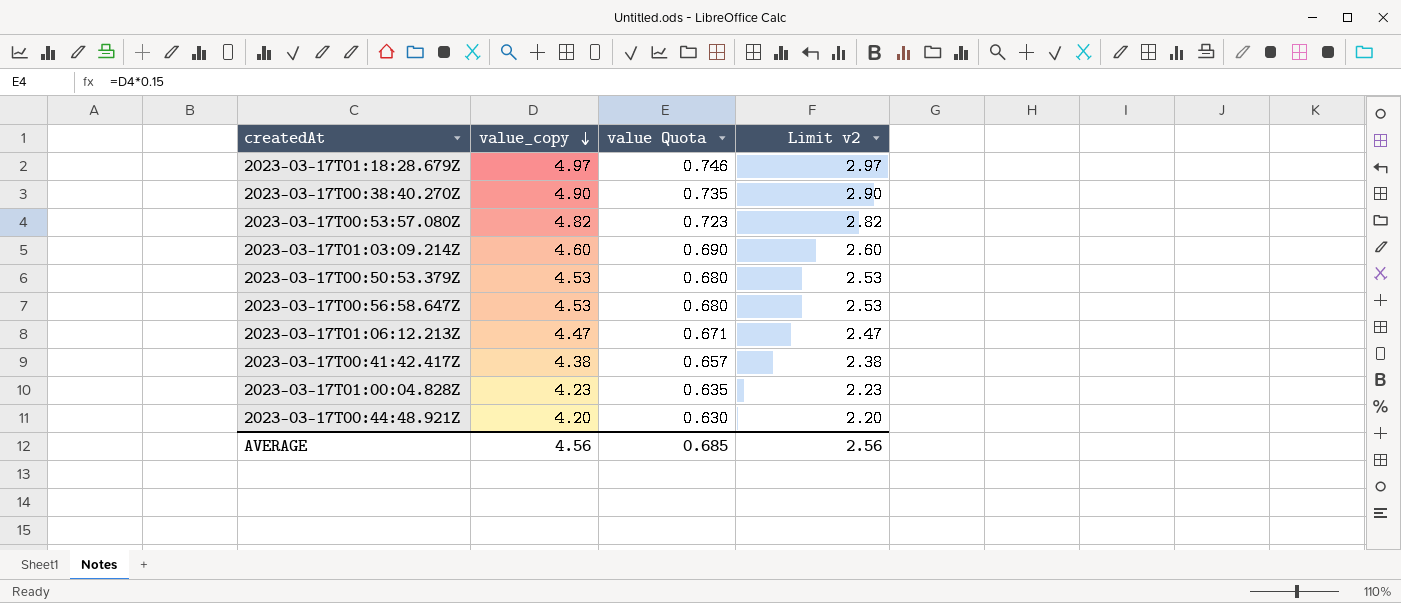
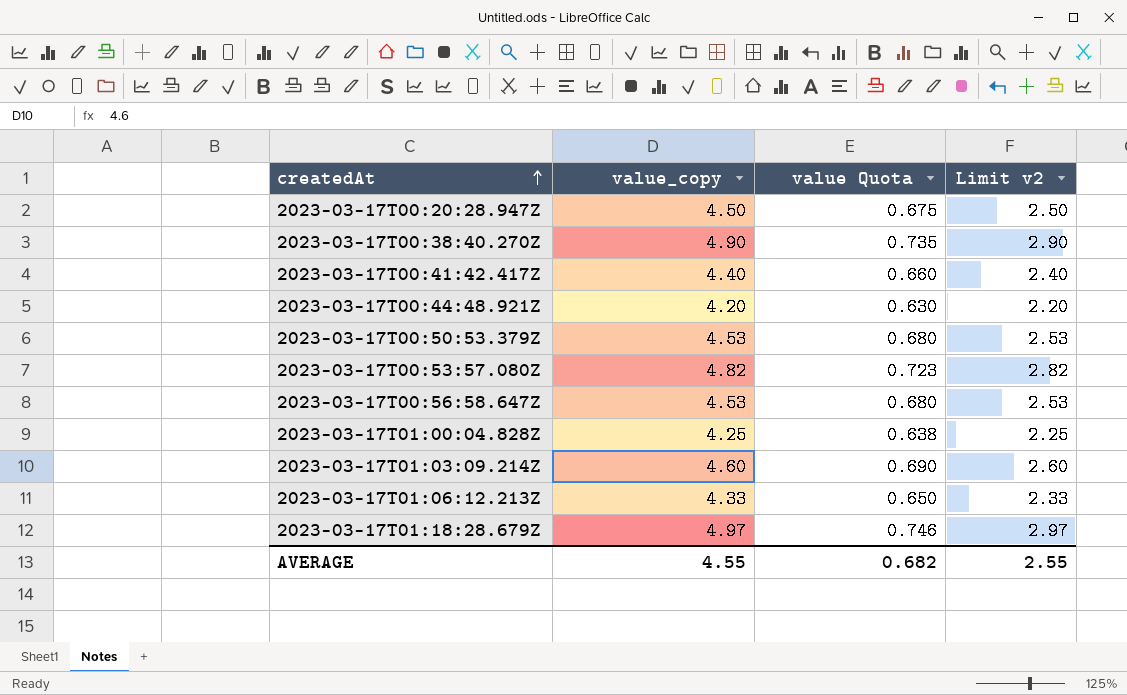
row order: value_copy descending -> createdAt ascending
row 2023-03-17T00:20:28.947Z: none -> 4.50 | 0.675 | 2.50
2023-03-17T00:41:42.417Z | value_copy: 4.38 -> 4.40
2023-03-17T00:41:42.417Z | value Quota: 0.657 -> 0.660
2023-03-17T00:41:42.417Z | Limit v2: 2.38 -> 2.40
2023-03-17T01:00:04.828Z | value_copy: 4.23 -> 4.25
2023-03-17T01:00:04.828Z | value Quota: 0.635 -> 0.638
2023-03-17T01:00:04.828Z | Limit v2: 2.23 -> 2.25
2023-03-17T01:06:12.213Z | value_copy: 4.47 -> 4.33
2023-03-17T01:06:12.213Z | value Quota: 0.671 -> 0.650
2023-03-17T01:06:12.213Z | Limit v2: 2.47 -> 2.33
AVERAGE | value_copy: 4.56 -> 4.55
AVERAGE | value Quota: 0.685 -> 0.682
AVERAGE | Limit v2: 2.56 -> 2.55

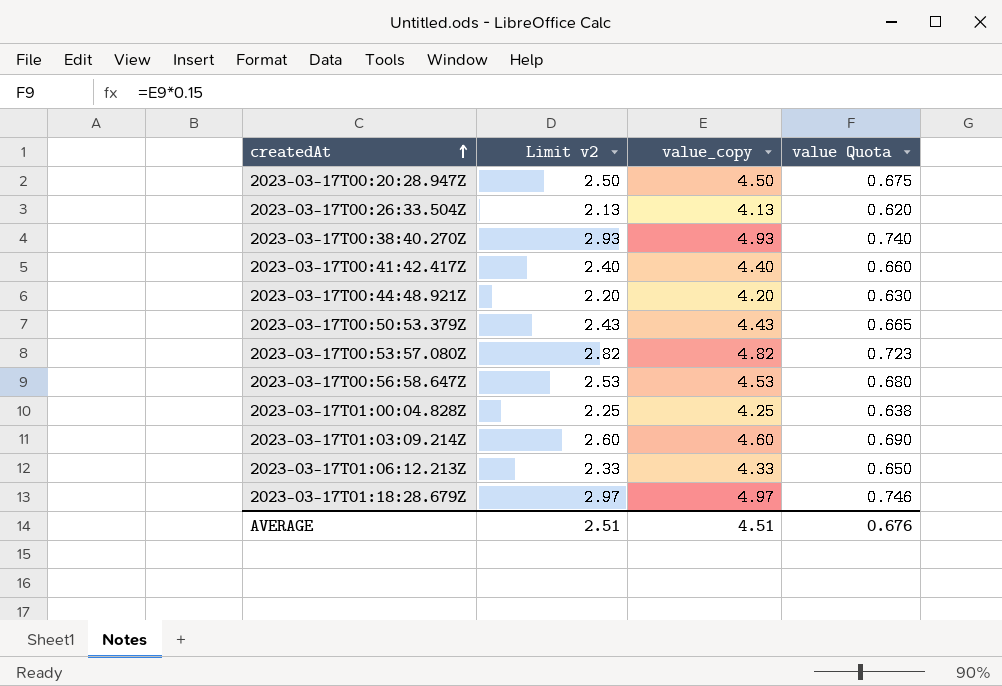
column Limit v2 | position: 4 -> 2
row 2023-03-17T00:26:33.504Z: none -> 2.13 | 4.13 | 0.620
2023-03-17T00:38:40.270Z | Limit v2: 2.90 -> 2.93
2023-03-17T00:38:40.270Z | value_copy: 4.90 -> 4.93
2023-03-17T00:38:40.270Z | value Quota: 0.735 -> 0.740
2023-03-17T00:50:53.379Z | Limit v2: 2.53 -> 2.43
2023-03-17T00:50:53.379Z | value_copy: 4.53 -> 4.43
2023-03-17T00:50:53.379Z | value Quota: 0.680 -> 0.665
AVERAGE | Limit v2: 2.55 -> 2.51
AVERAGE | value_copy: 4.55 -> 4.51
AVERAGE | value Quota: 0.682 -> 0.676

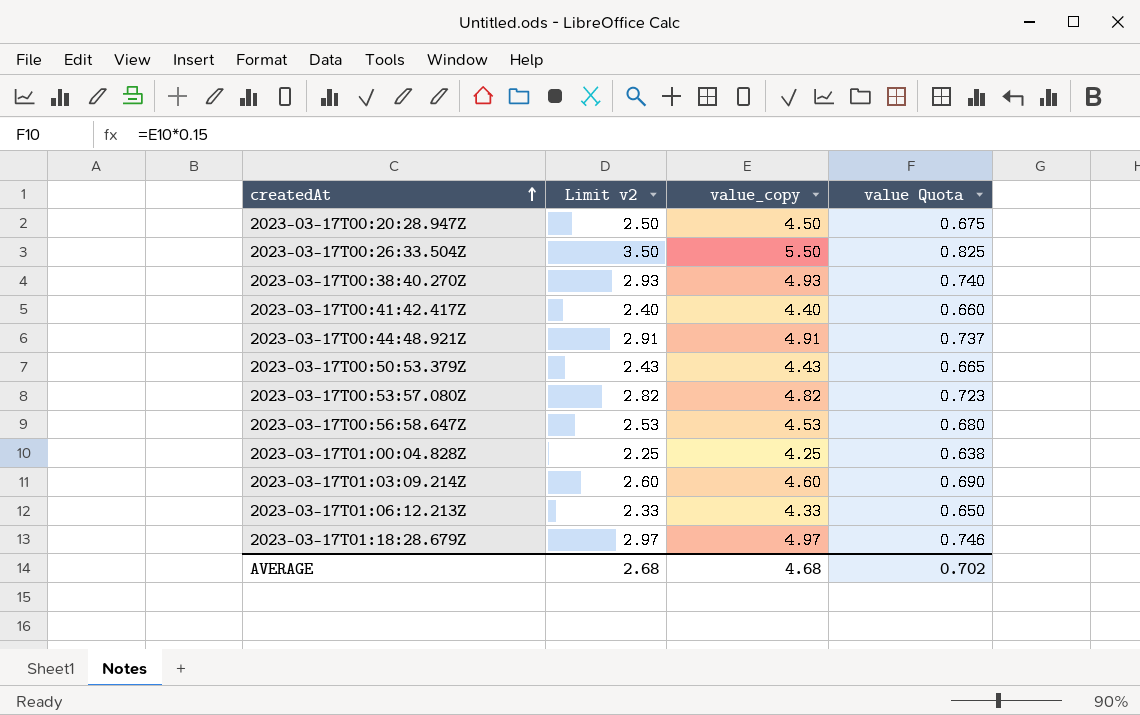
2023-03-17T00:26:33.504Z | Limit v2: 2.13 -> 3.50
2023-03-17T00:26:33.504Z | value_copy: 4.13 -> 5.50
2023-03-17T00:26:33.504Z | value Quota: 0.620 -> 0.825
2023-03-17T00:44:48.921Z | Limit v2: 2.20 -> 2.91
2023-03-17T00:44:48.921Z | value_copy: 4.20 -> 4.91
2023-03-17T00:44:48.921Z | value Quota: 0.630 -> 0.737
AVERAGE | Limit v2: 2.51 -> 2.68
AVERAGE | value_copy: 4.51 -> 4.68
AVERAGE | value Quota: 0.676 -> 0.702

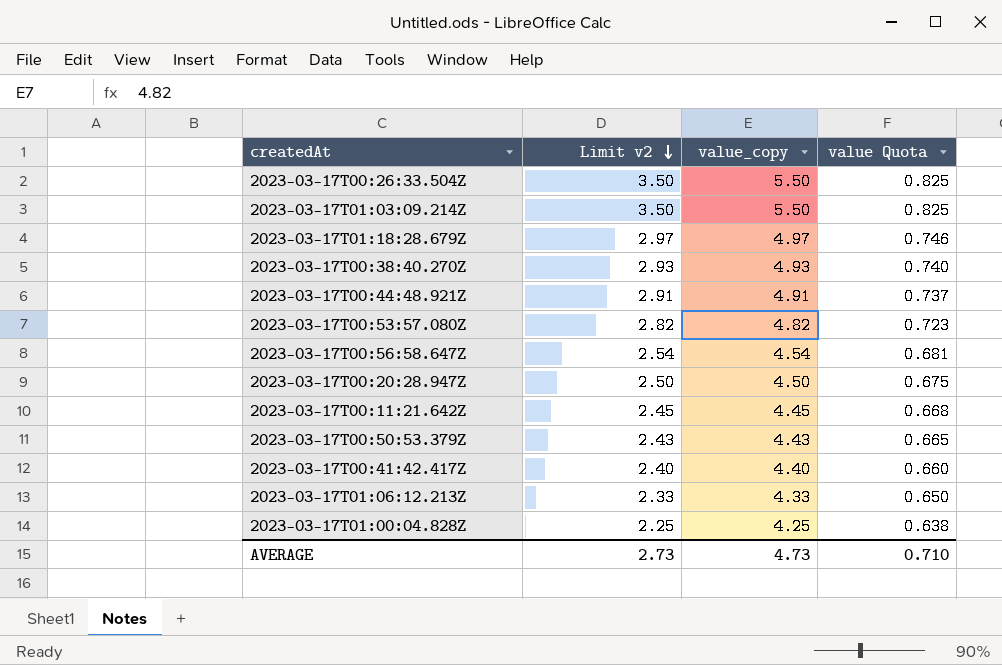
row order: createdAt ascending -> Limit v2 descending
2023-03-17T01:03:09.214Z | Limit v2: 2.60 -> 3.50
2023-03-17T01:03:09.214Z | value_copy: 4.60 -> 5.50
2023-03-17T01:03:09.214Z | value Quota: 0.690 -> 0.825
2023-03-17T00:56:58.647Z | Limit v2: 2.53 -> 2.54
2023-03-17T00:56:58.647Z | value_copy: 4.53 -> 4.54
2023-03-17T00:56:58.647Z | value Quota: 0.680 -> 0.681
row 2023-03-17T00:11:21.642Z: none -> 2.45 | 4.45 | 0.668
AVERAGE | Limit v2: 2.68 -> 2.73
AVERAGE | value_copy: 4.68 -> 4.73
AVERAGE | value Quota: 0.702 -> 0.710

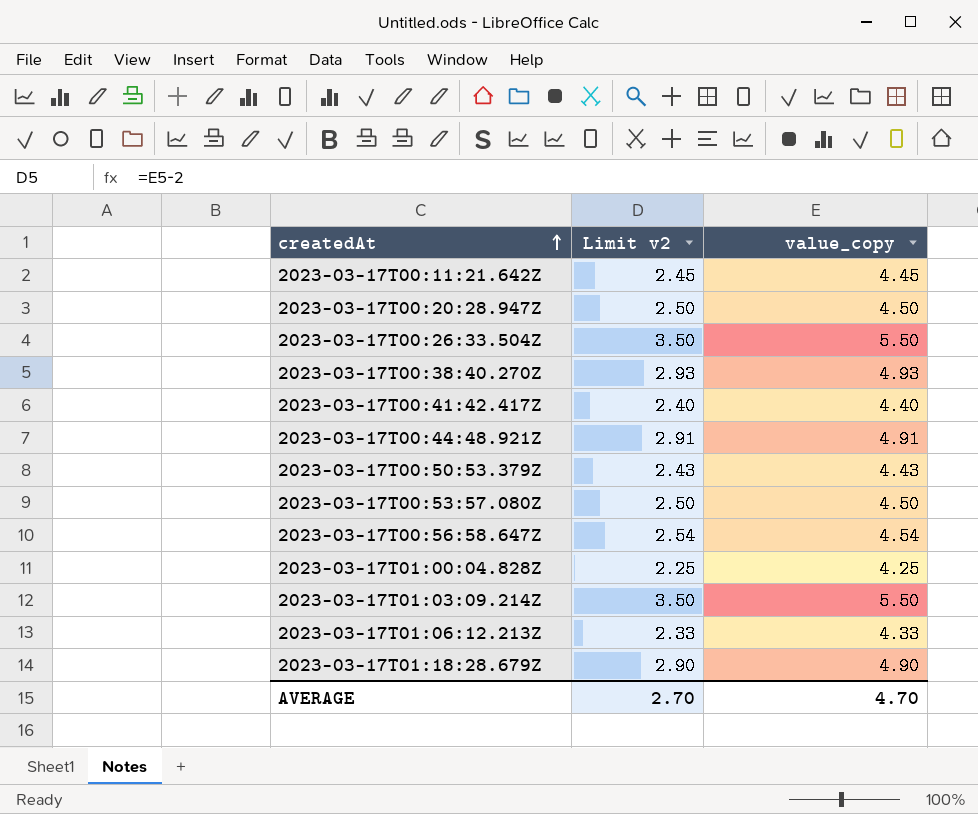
row order: Limit v2 descending -> createdAt ascending
column value Quota | formula: [value_copy] * 0.15 -> none
2023-03-17T00:53:57.080Z | Limit v2: 2.82 -> 2.50
2023-03-17T00:53:57.080Z | value_copy: 4.82 -> 4.50
2023-03-17T01:18:28.679Z | Limit v2: 2.97 -> 2.90
2023-03-17T01:18:28.679Z | value_copy: 4.97 -> 4.90
AVERAGE | Limit v2: 2.73 -> 2.70
AVERAGE | value_copy: 4.73 -> 4.70

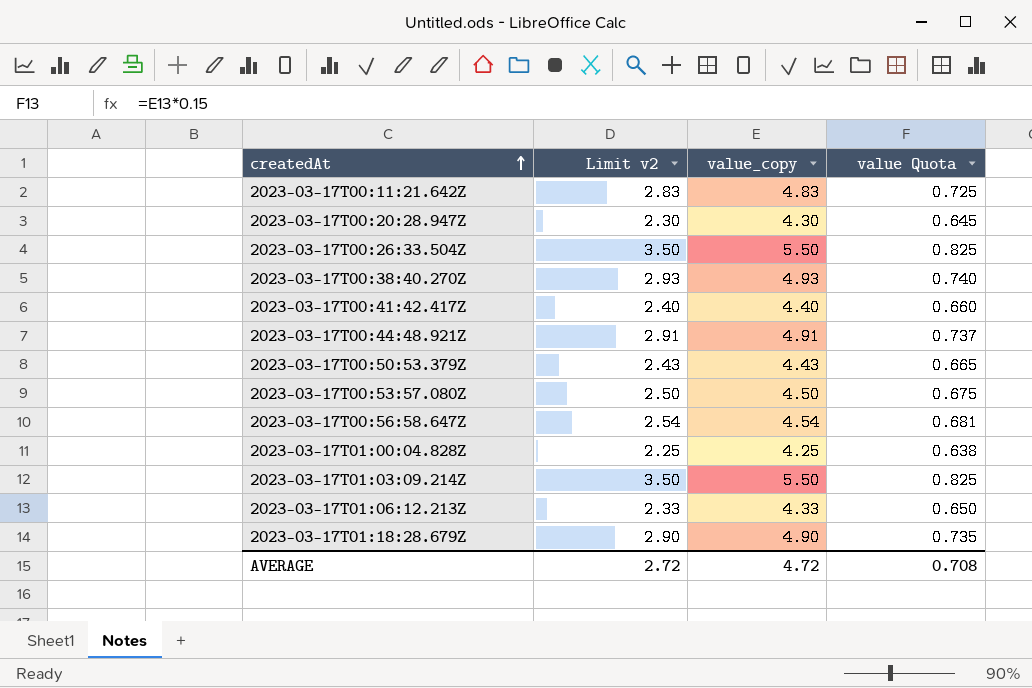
column value Quota | formula: none -> [value_copy] * 0.15
2023-03-17T00:11:21.642Z | Limit v2: 2.45 -> 2.83
2023-03-17T00:11:21.642Z | value_copy: 4.45 -> 4.83
2023-03-17T00:20:28.947Z | Limit v2: 2.50 -> 2.30
2023-03-17T00:20:28.947Z | value_copy: 4.50 -> 4.30
AVERAGE | Limit v2: 2.70 -> 2.72
AVERAGE | value_copy: 4.70 -> 4.72

